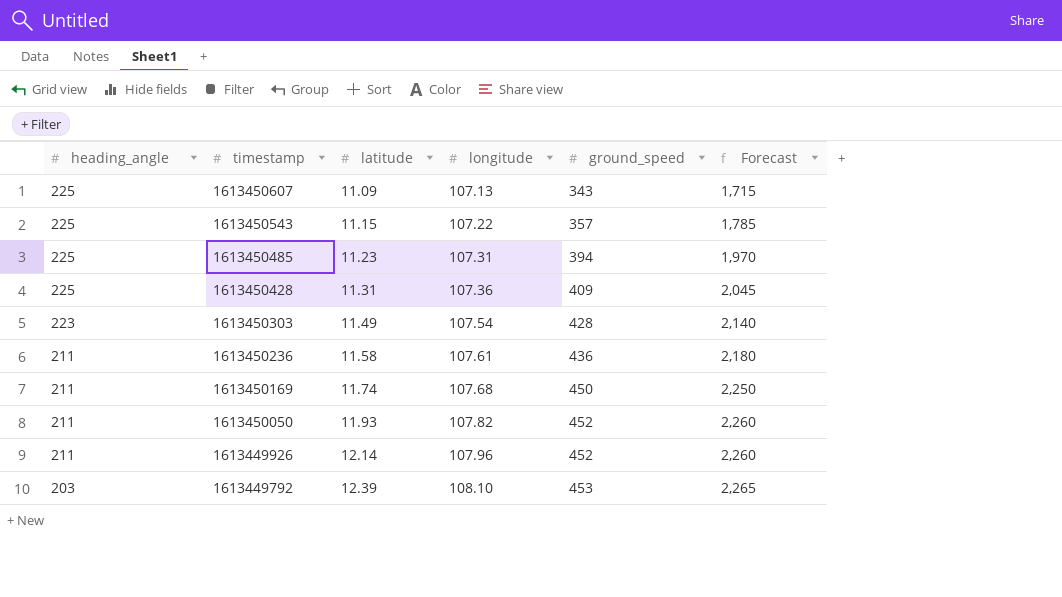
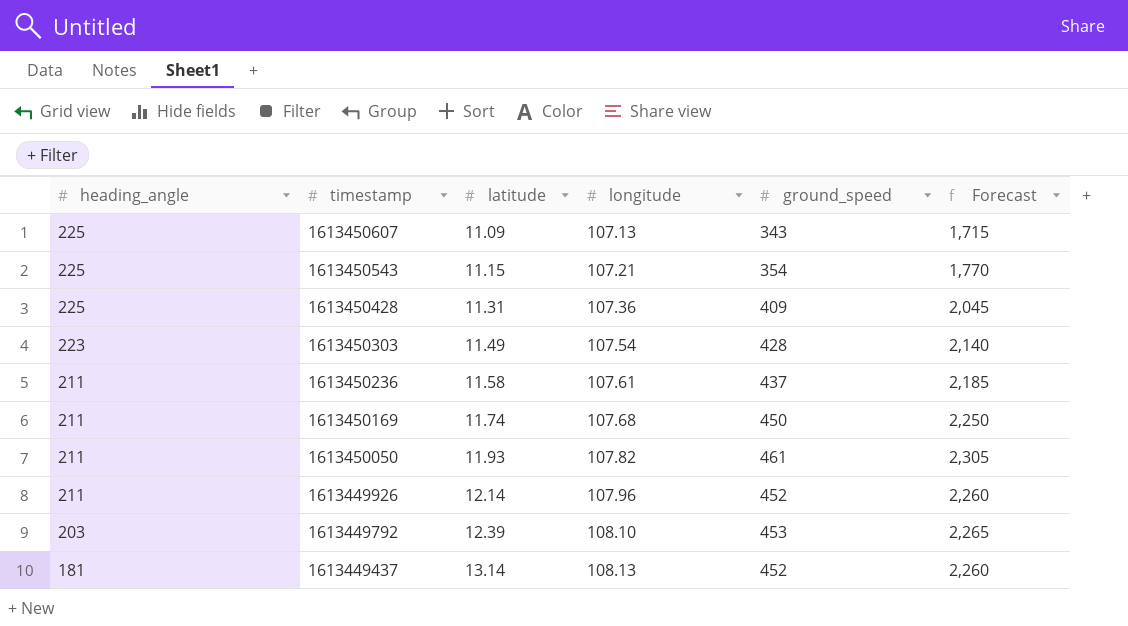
row 1613450485: 225 | 11.23 | 107.31 | 394 | 1,970 -> none
1613450543 | longitude: 107.22 -> 107.21
1613450543 | ground_speed: 357 -> 354
1613450543 | Forecast: 1,785 -> 1,770
1613450236 | ground_speed: 436 -> 437
1613450236 | Forecast: 2,180 -> 2,185
1613450050 | ground_speed: 452 -> 461
1613450050 | Forecast: 2,260 -> 2,305
row 1613449437: none -> 181 | 13.14 | 108.13 | 452 | 2,260

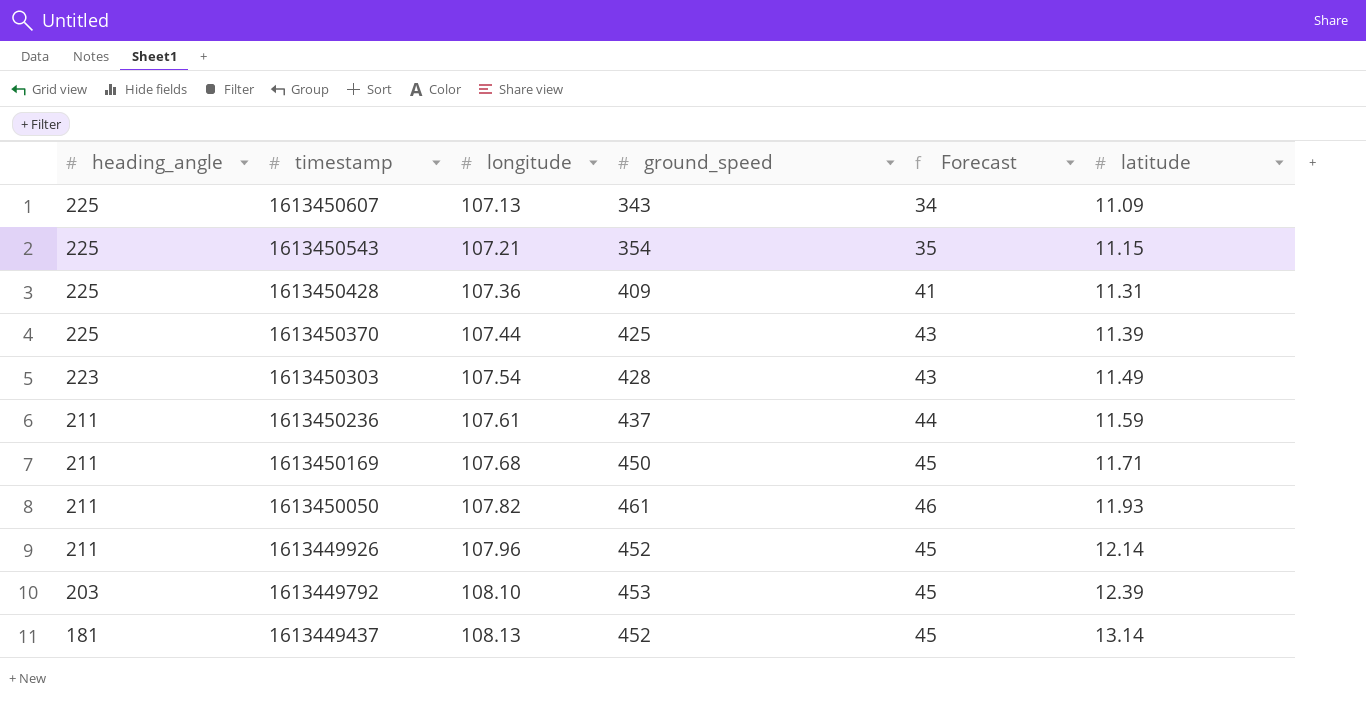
column Forecast | formula: [ground_speed] * 5 -> [ground_speed] * 0.1
column latitude | position: 3 -> 6
row 1613450370: none -> 225 | 107.44 | 425 | 43 | 11.39
1613450236 | latitude: 11.58 -> 11.59
1613450169 | latitude: 11.74 -> 11.71

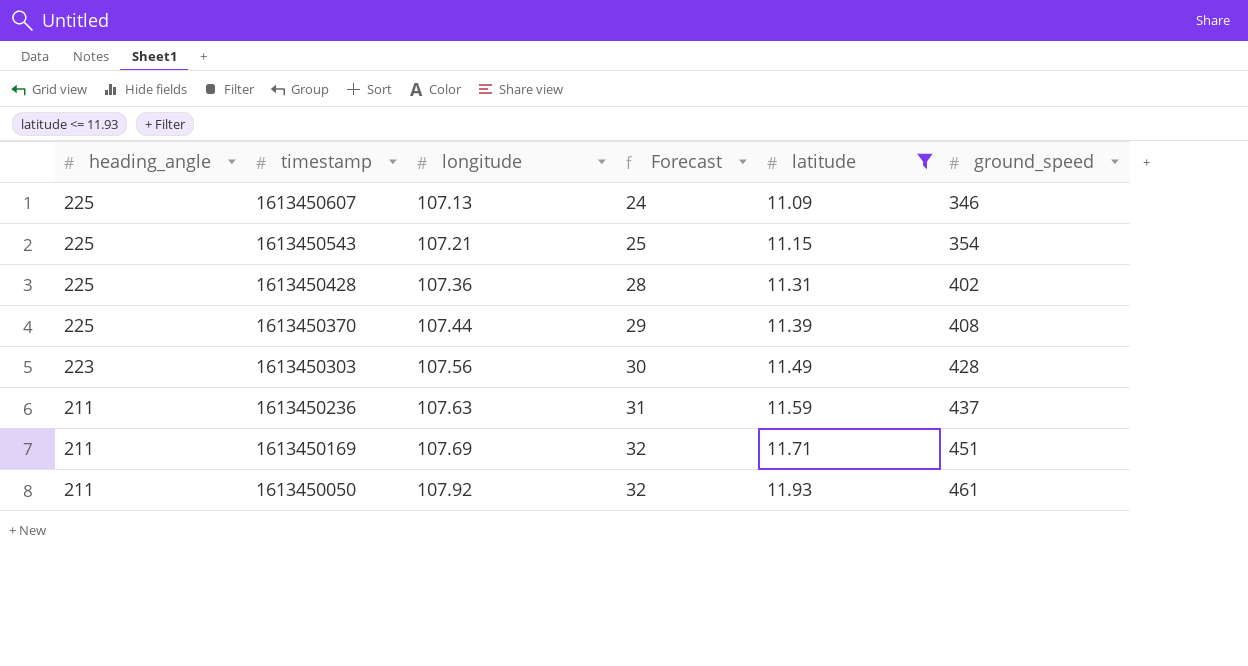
filter: none -> latitude <= 11.93
column Forecast | formula: [ground_speed] * 0.1 -> [ground_speed] * 0.07
column ground_speed | position: 4 -> 6
1613450607 | ground_speed: 343 -> 346
1613450428 | ground_speed: 409 -> 402
1613450370 | ground_speed: 425 -> 408
1613450303 | longitude: 107.54 -> 107.56
1613450236 | longitude: 107.61 -> 107.63
1613450169 | longitude: 107.68 -> 107.69
1613450169 | ground_speed: 450 -> 451
1613450050 | longitude: 107.82 -> 107.92

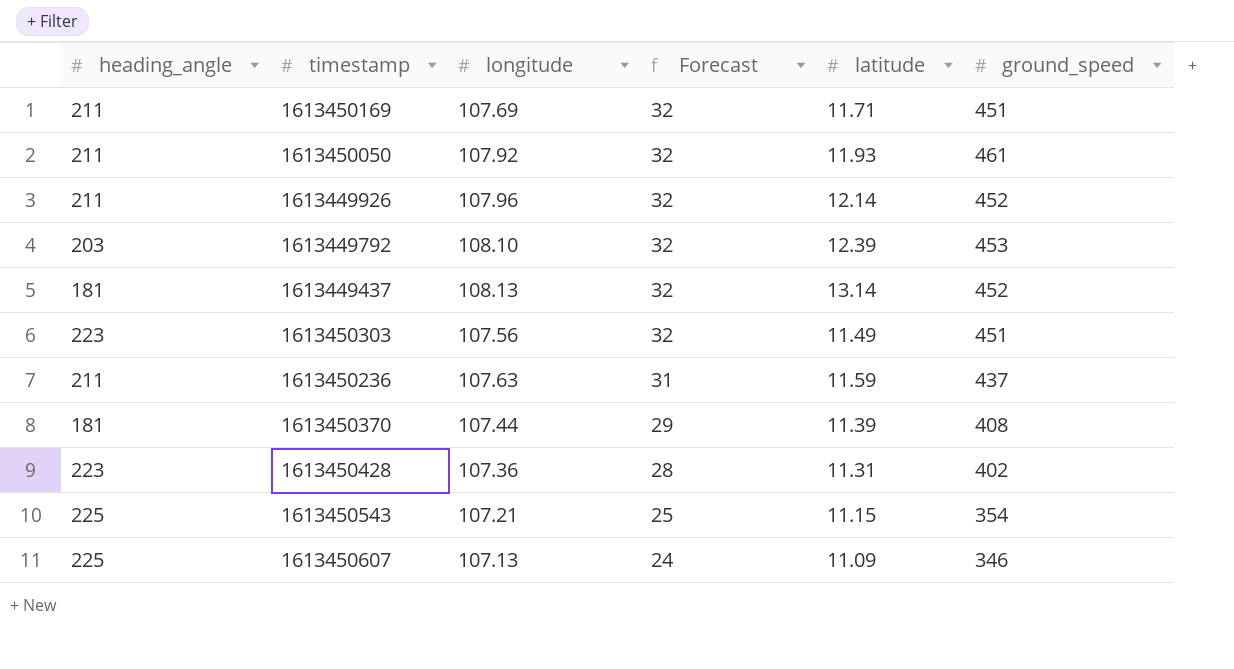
filter: latitude <= 11.93 -> none
row order: heading_angle descending -> Forecast descending
1613450303 | Forecast: 30 -> 32
1613450303 | ground_speed: 428 -> 451
1613450370 | heading_angle: 225 -> 181
1613450428 | heading_angle: 225 -> 223

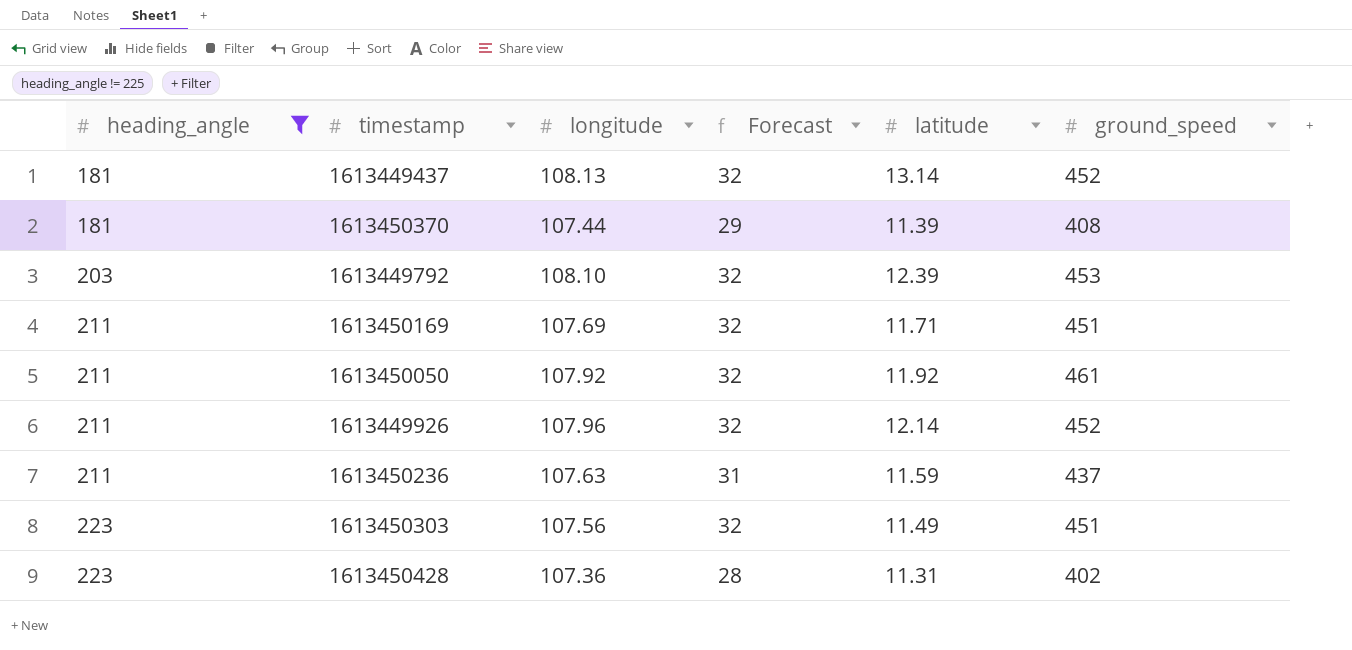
filter: none -> heading_angle != 225
row order: Forecast descending -> heading_angle ascending
1613450050 | latitude: 11.93 -> 11.92

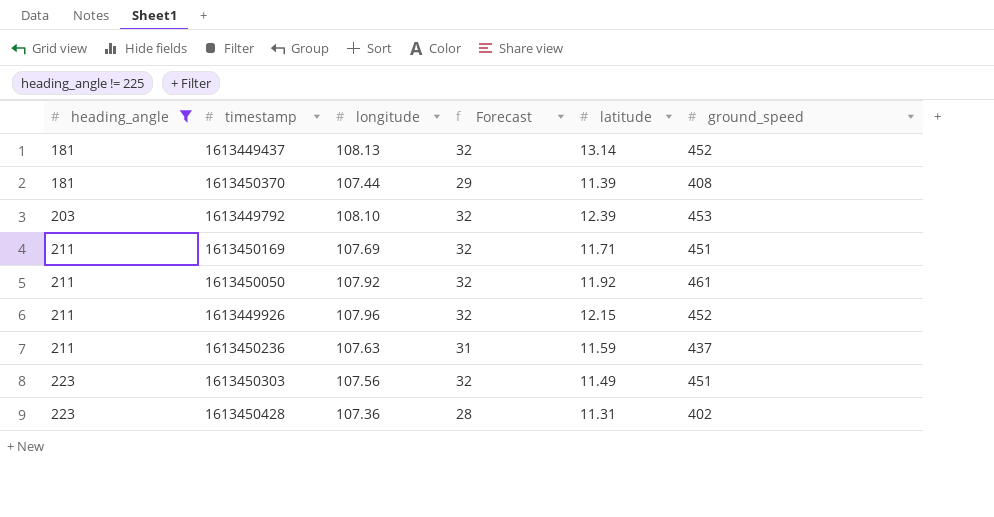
1613449926 | latitude: 12.14 -> 12.15

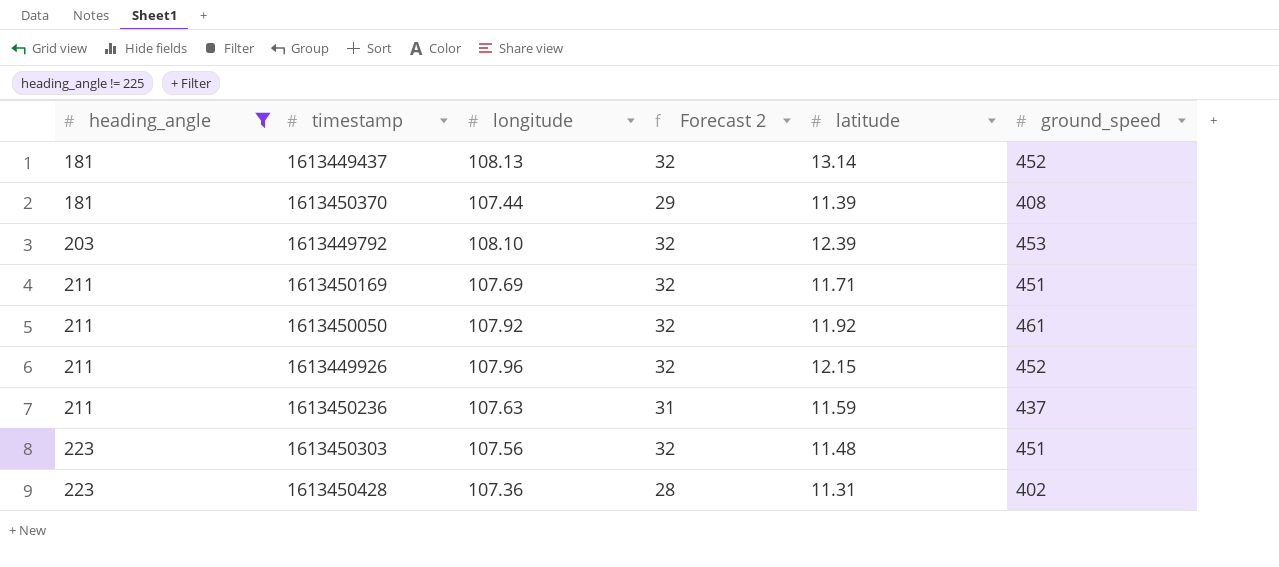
column name: Forecast -> Forecast 2
1613450303 | latitude: 11.49 -> 11.48

